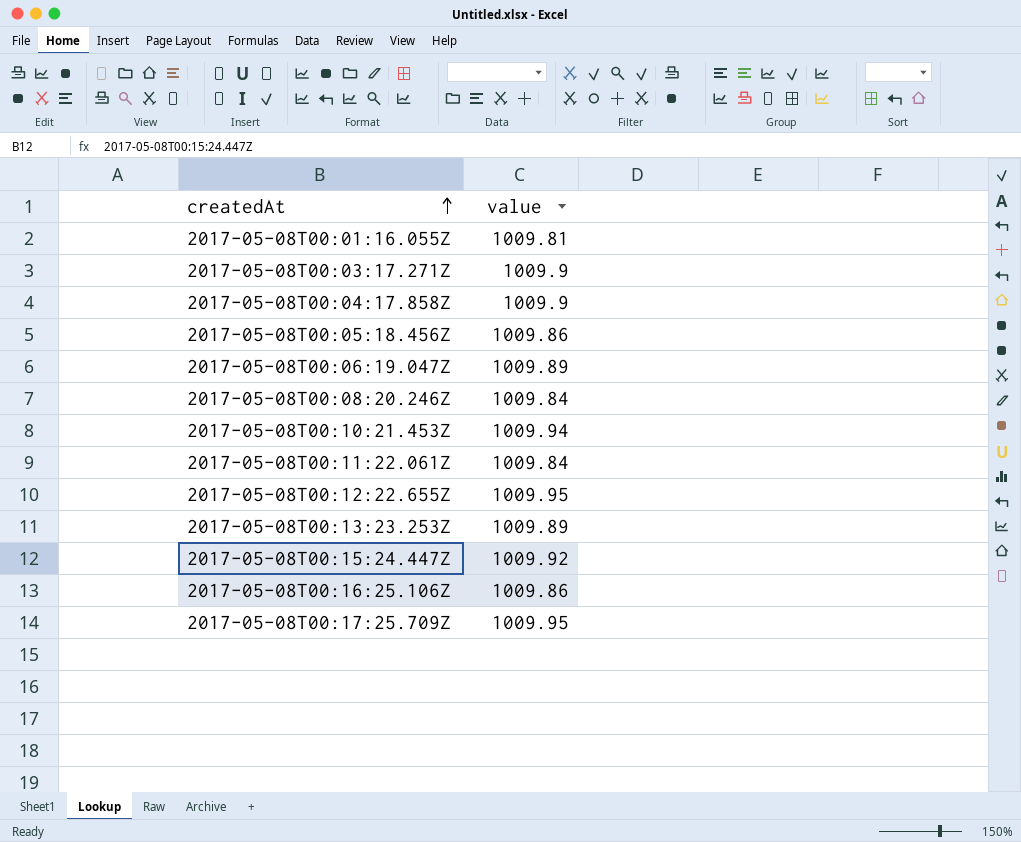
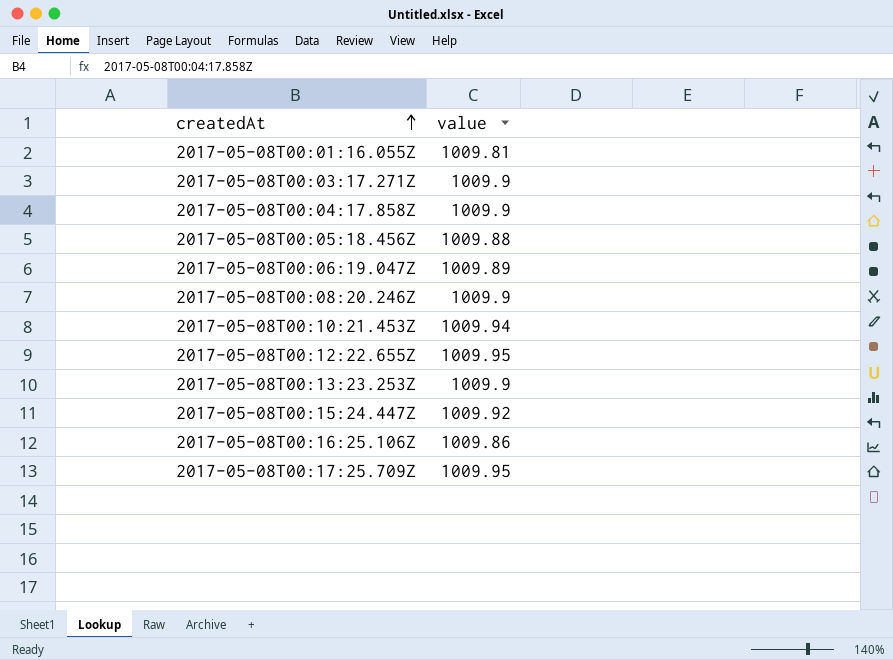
row 2017-05-08T00:11:22.061Z: 1009.84 -> none
2017-05-08T00:05:18.456Z | value: 1009.86 -> 1009.88
2017-05-08T00:08:20.246Z | value: 1009.84 -> 1009.9
2017-05-08T00:13:23.253Z | value: 1009.89 -> 1009.9

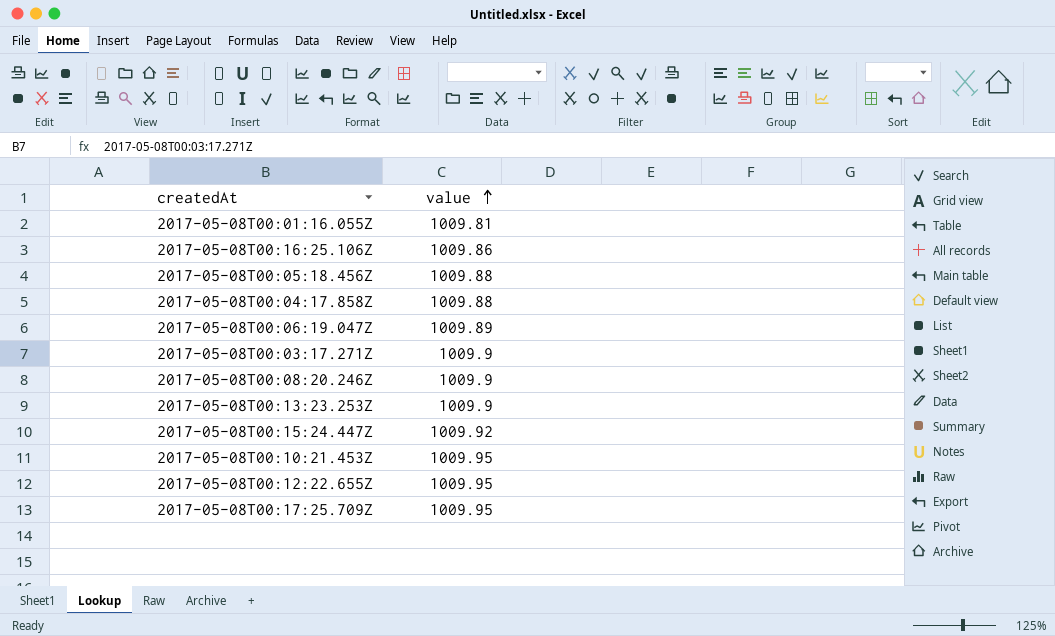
row order: createdAt ascending -> value ascending
2017-05-08T00:04:17.858Z | value: 1009.9 -> 1009.88
2017-05-08T00:10:21.453Z | value: 1009.94 -> 1009.95

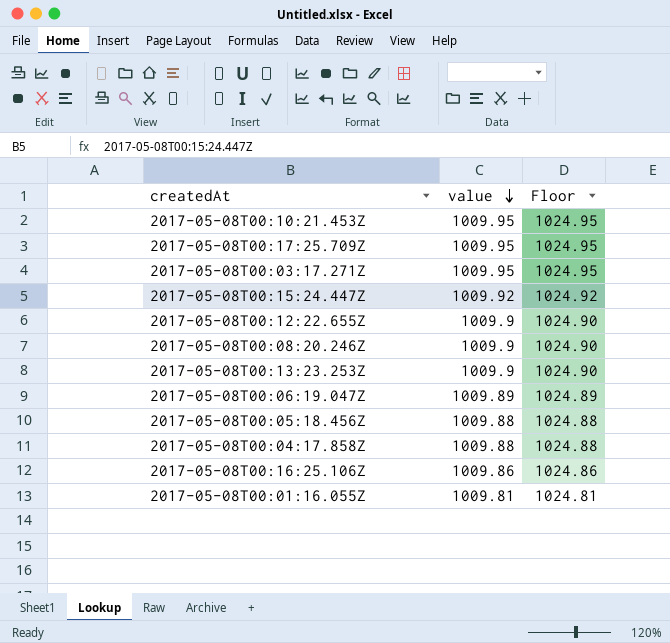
row order: value ascending -> value descending
column Floor | formula: none -> [value] + 15
2017-05-08T00:03:17.271Z | value: 1009.9 -> 1009.95
2017-05-08T00:12:22.655Z | value: 1009.95 -> 1009.9

